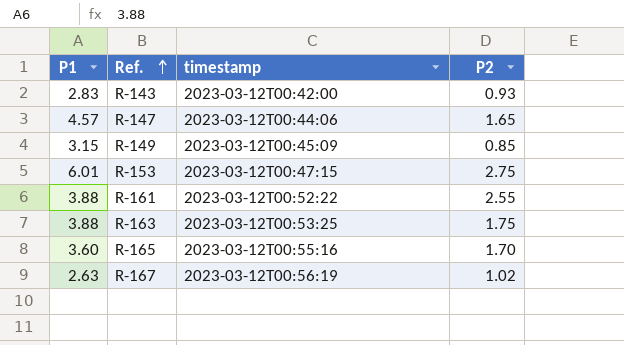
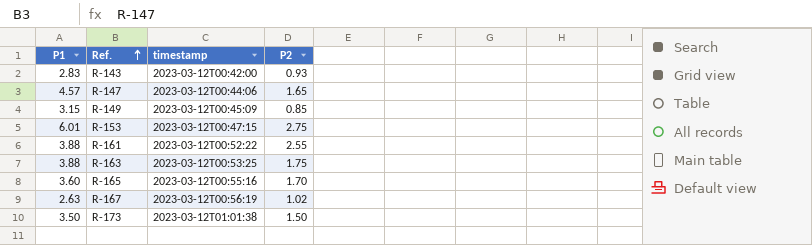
row R-173: none -> 3.50 | 2023-03-12T01:01:38 | 1.50

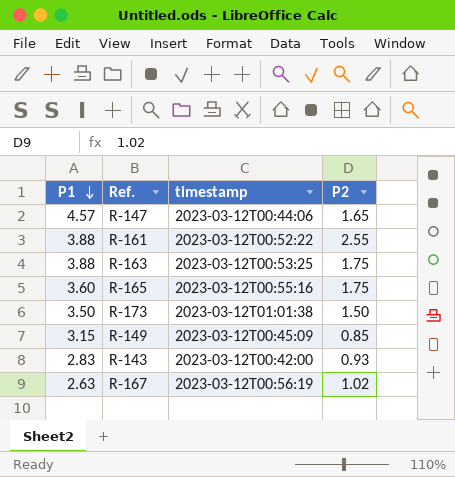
row order: Ref. ascending -> P1 descending
row R-153: 6.01 | 2023-03-12T00:47:15 | 2.75 -> none
R-165 | P2: 1.70 -> 1.75

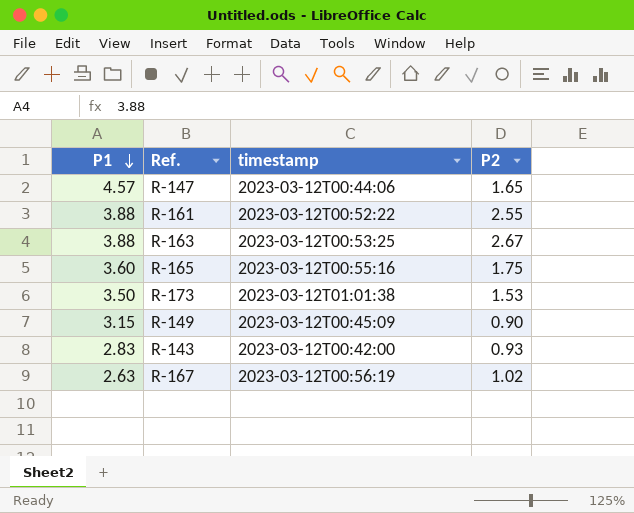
R-163 | P2: 1.75 -> 2.67
R-173 | P2: 1.50 -> 1.53
R-149 | P2: 0.85 -> 0.90

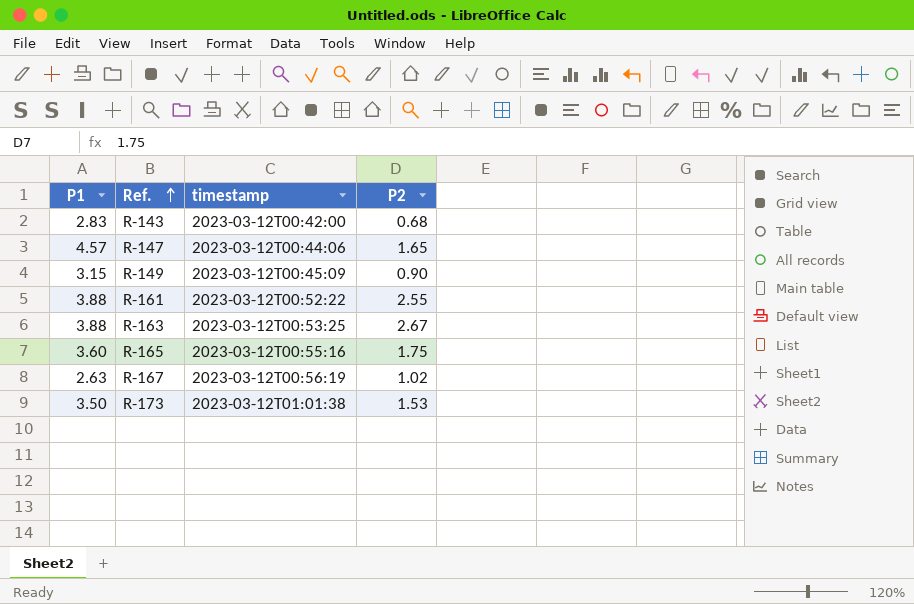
row order: P1 descending -> Ref. ascending
R-143 | P2: 0.93 -> 0.68

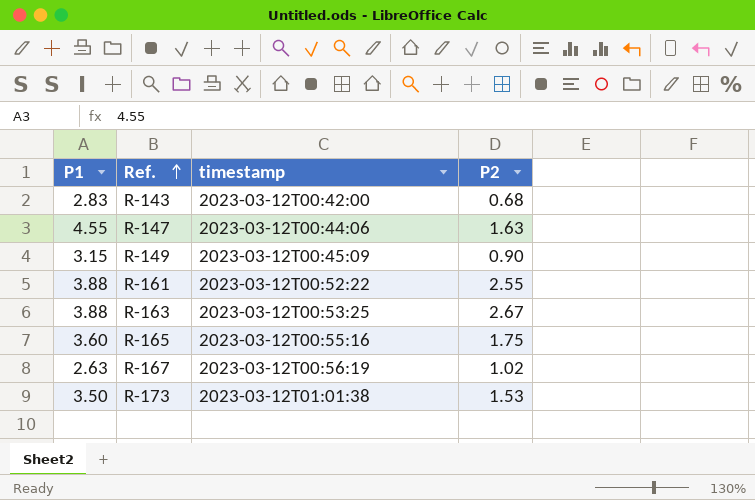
R-147 | P1: 4.57 -> 4.55
R-147 | P2: 1.65 -> 1.63

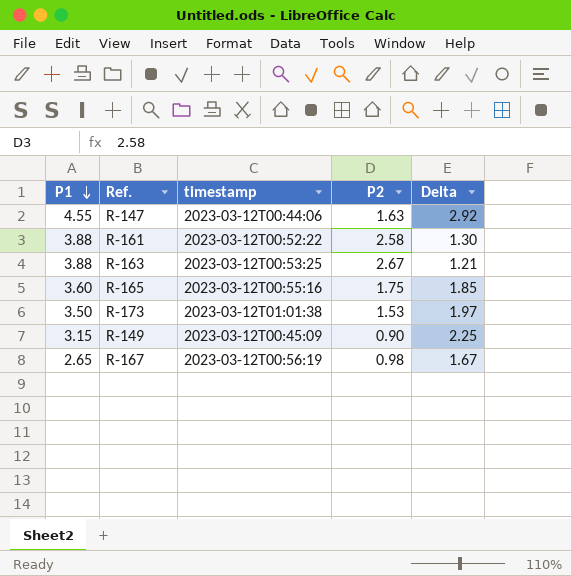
row order: Ref. ascending -> P1 descending
column Delta | formula: none -> [P1] - [P2]
row R-143: 2.83 | 2023-03-12T00:42:00 | 0.68 -> none
R-161 | P2: 2.55 -> 2.58
R-167 | P1: 2.63 -> 2.65
R-167 | P2: 1.02 -> 0.98

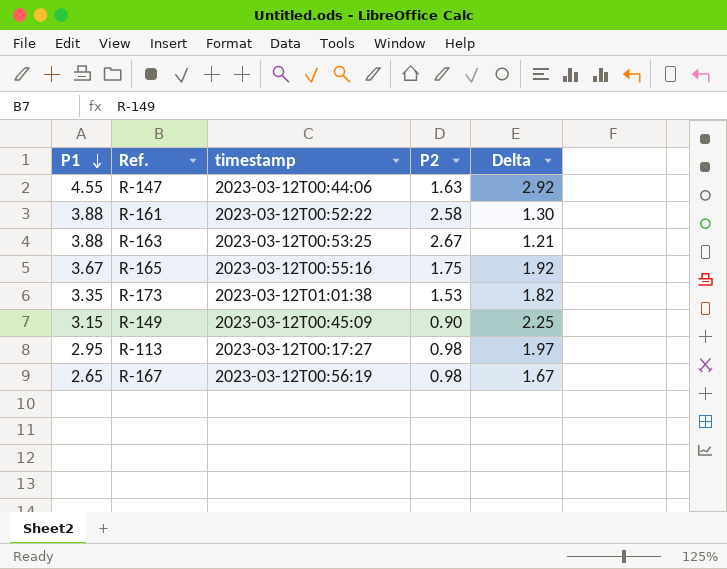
R-165 | P1: 3.60 -> 3.67
R-165 | Delta: 1.85 -> 1.92
R-173 | P1: 3.50 -> 3.35
R-173 | Delta: 1.97 -> 1.82
row R-113: none -> 2.95 | 2023-03-12T00:17:27 | 0.98 | 1.97

